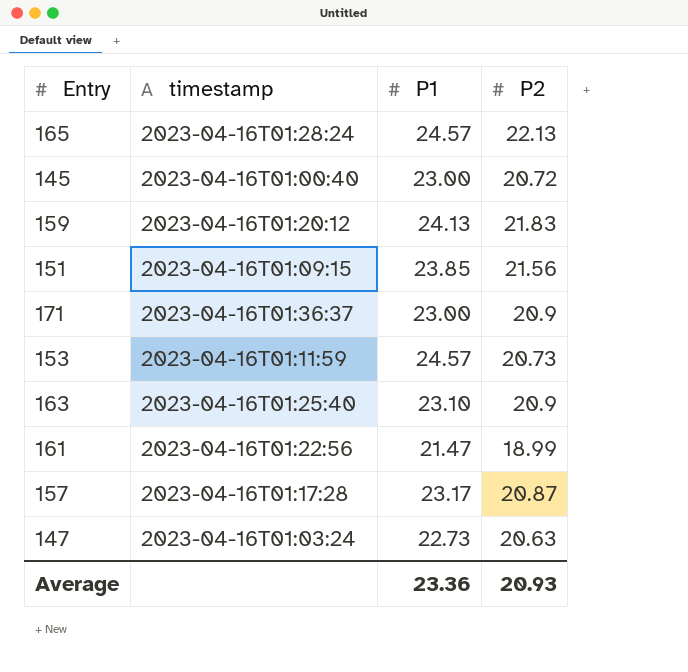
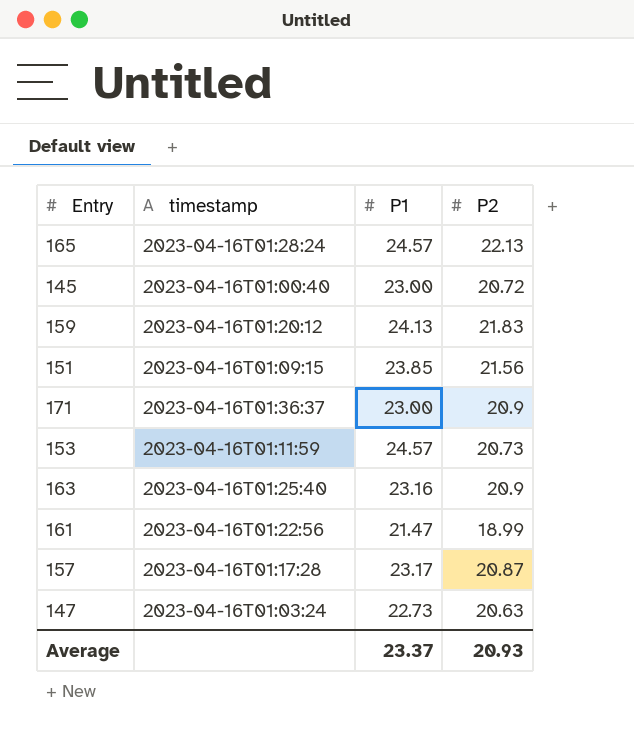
163 | P1: 23.10 -> 23.16
Average | P1: 23.36 -> 23.37

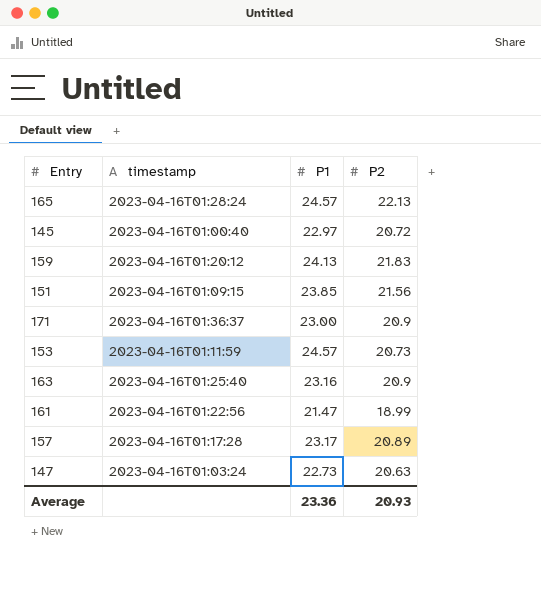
145 | P1: 23.00 -> 22.97
157 | P2: 20.87 -> 20.89
Average | P1: 23.37 -> 23.36

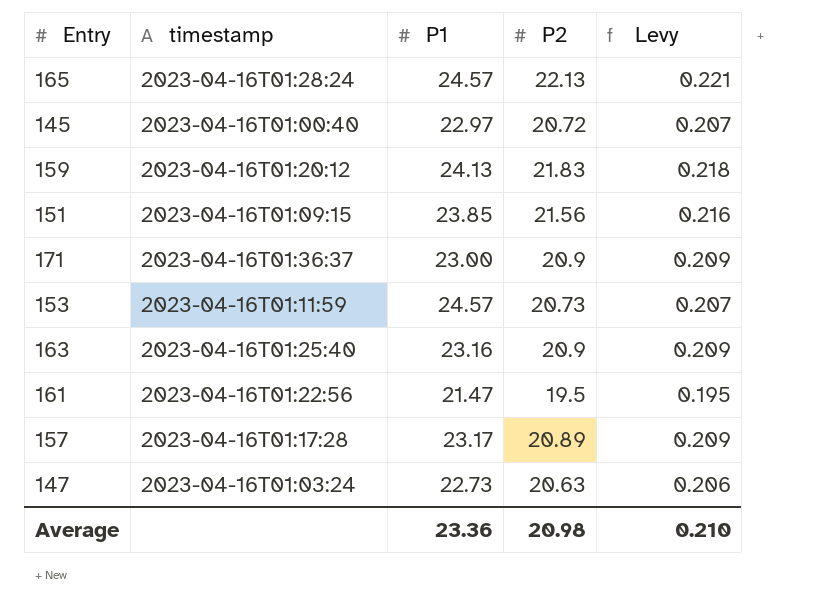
column Levy | formula: none -> [P2] * 0.01
161 | P2: 18.99 -> 19.5
Average | P2: 20.93 -> 20.98

